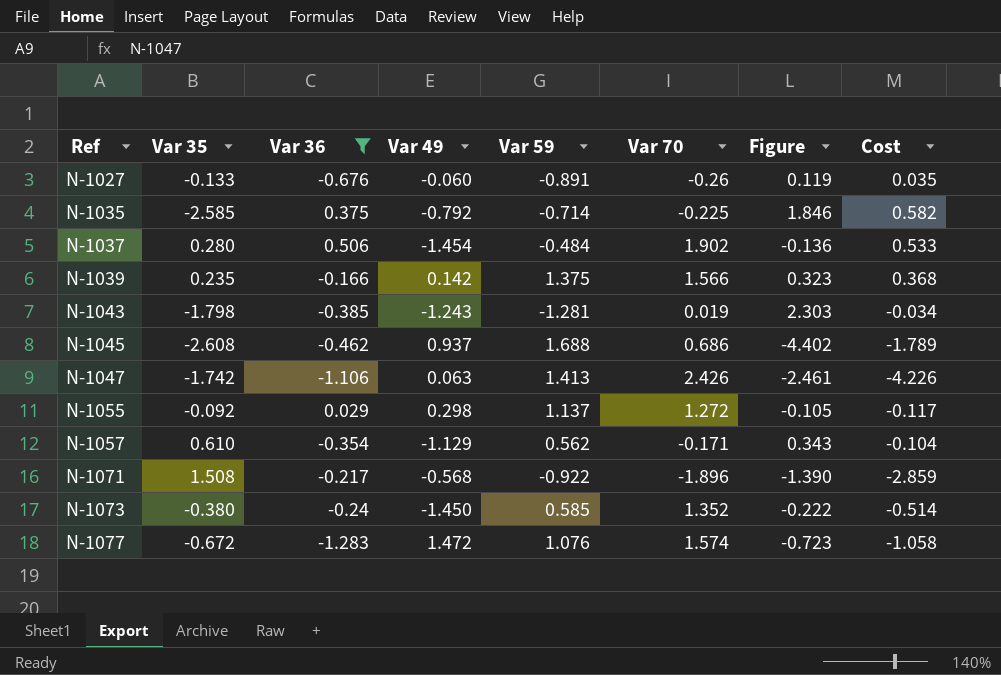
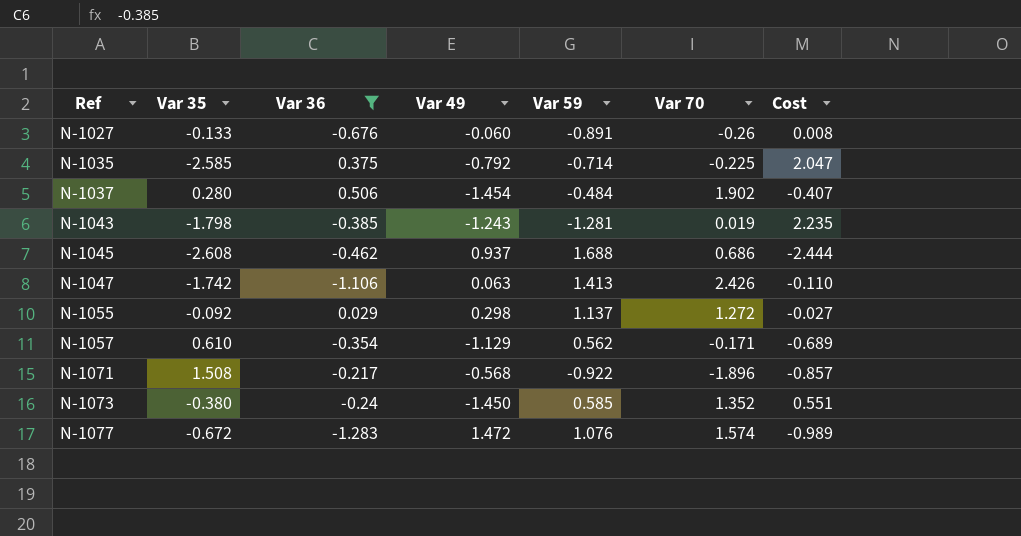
column Figure | formula: [Var 35] * [Var 59] -> none
column Cost | formula: [Var 35] * [Var 70] -> [Var 35] * [Var 49]
row N-1039: 0.235 | -0.166 | 0.142 | 1.375 | 1.566 | 0.323 | 0.368 -> none

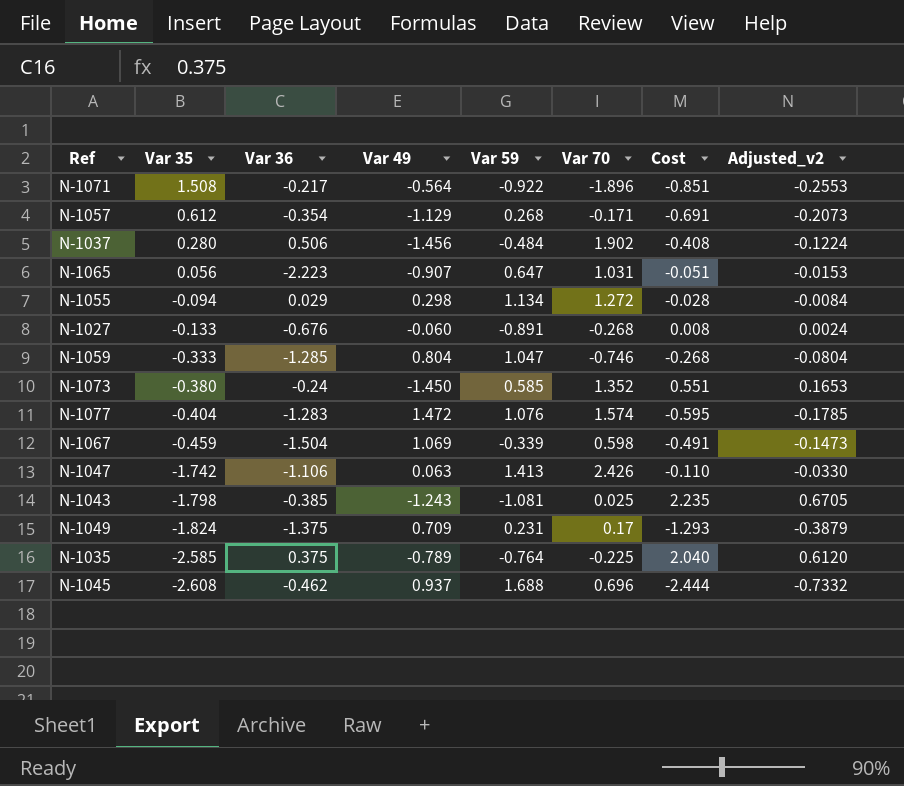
filter: Var 36 >= -1.283 -> none
row order: Ref ascending -> Var 35 descending
column Adjusted_v2 | formula: none -> [Cost] * 0.3
N-1071 | Var 49: -0.568 -> -0.564
N-1071 | Cost: -0.857 -> -0.851
N-1057 | Var 35: 0.610 -> 0.612
N-1057 | Var 59: 0.562 -> 0.268
N-1057 | Cost: -0.689 -> -0.691
N-1037 | Var 49: -1.454 -> -1.456
N-1037 | Cost: -0.407 -> -0.408
N-1055 | Var 35: -0.092 -> -0.094
N-1055 | Var 59: 1.137 -> 1.134
N-1055 | Cost: -0.027 -> -0.028
N-1027 | Var 70: -0.26 -> -0.268
N-1077 | Var 35: -0.672 -> -0.404
N-1077 | Cost: -0.989 -> -0.595
N-1043 | Var 59: -1.281 -> -1.081
N-1043 | Var 70: 0.019 -> 0.025
N-1035 | Var 49: -0.792 -> -0.789
N-1035 | Var 59: -0.714 -> -0.764
N-1035 | Cost: 2.047 -> 2.040
N-1045 | Var 70: 0.686 -> 0.696

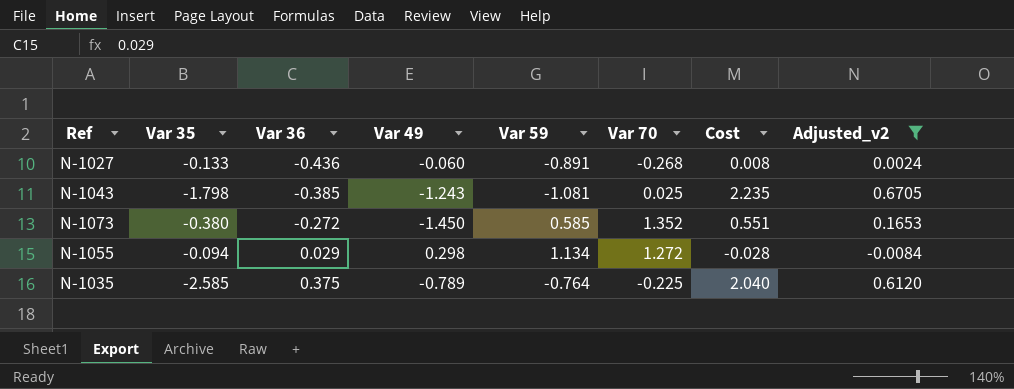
filter: none -> Adjusted_v2 >= -0.0084
row order: Var 35 descending -> Var 36 ascending
N-1027 | Var 36: -0.676 -> -0.436
N-1073 | Var 36: -0.24 -> -0.272

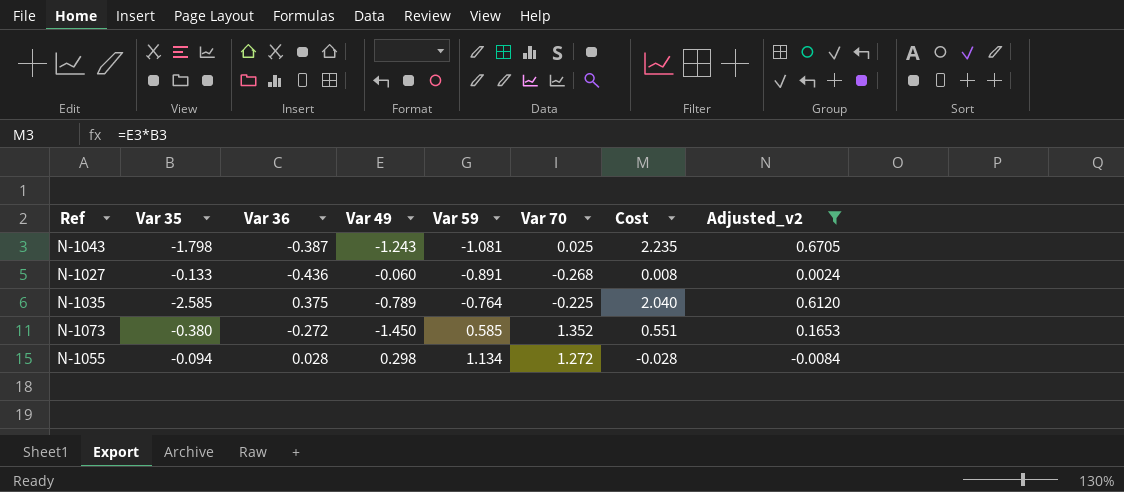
row order: Var 36 ascending -> Var 59 ascending
N-1043 | Var 36: -0.385 -> -0.387
N-1055 | Var 36: 0.029 -> 0.028

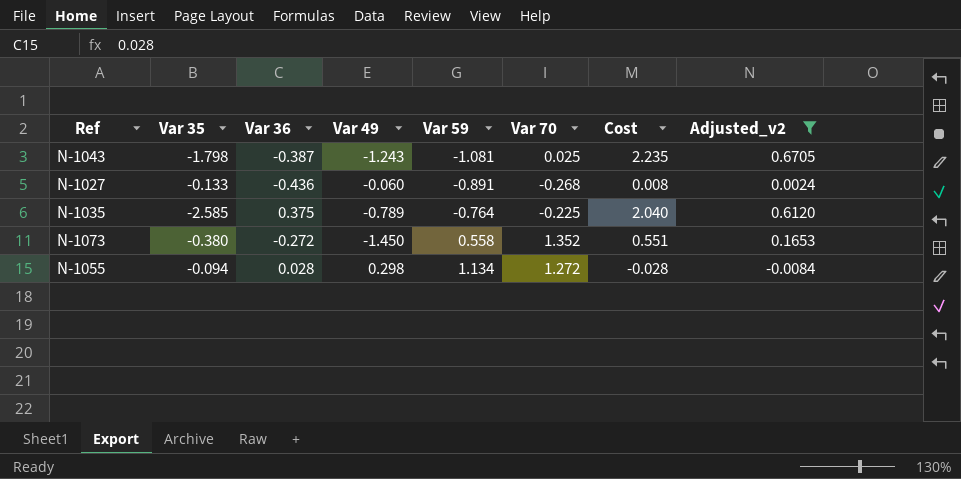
N-1073 | Var 59: 0.585 -> 0.558

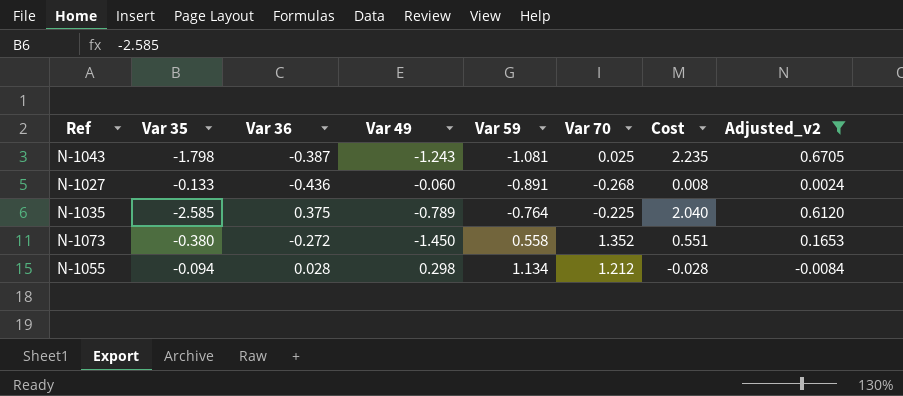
N-1055 | Var 70: 1.272 -> 1.212

